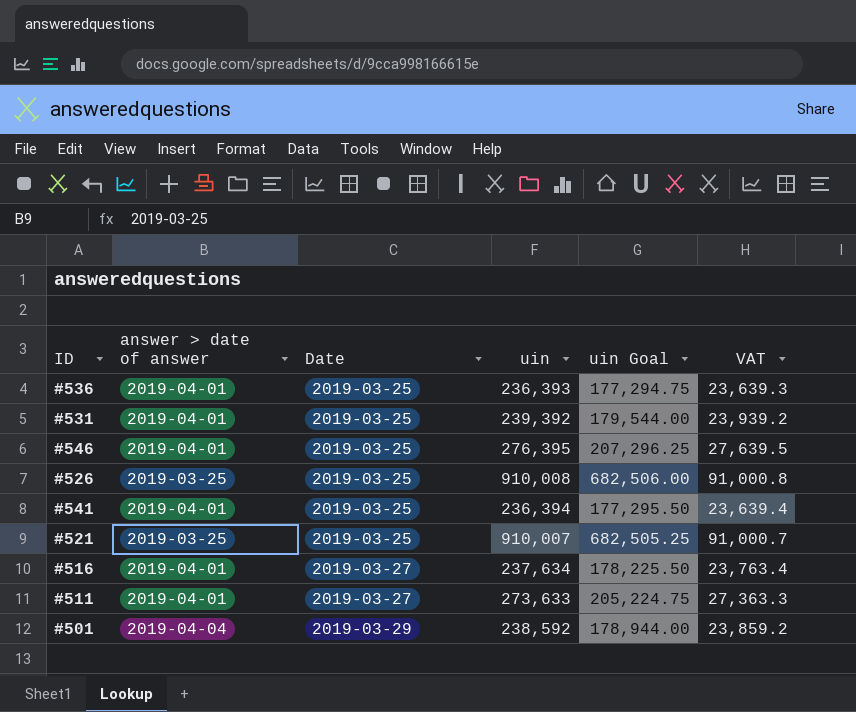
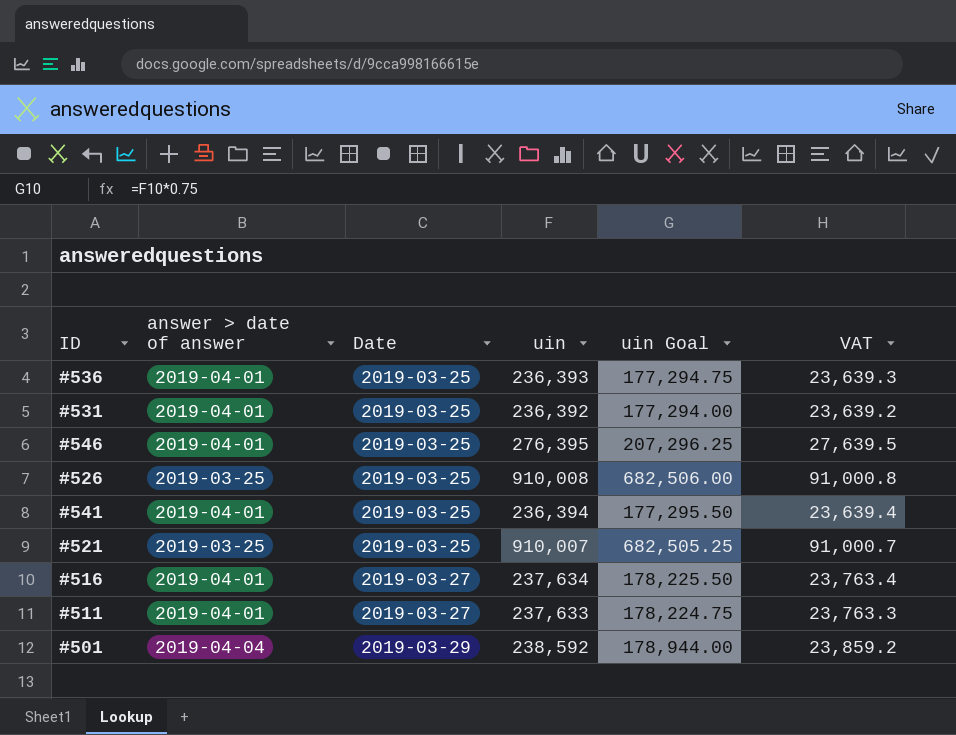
#531 | uin: 239,392 -> 236,392
#531 | uin Goal: 179,544.00 -> 177,294.00
#531 | VAT: 23,939.2 -> 23,639.2
#511 | uin: 273,633 -> 237,633
#511 | uin Goal: 205,224.75 -> 178,224.75
#511 | VAT: 27,363.3 -> 23,763.3

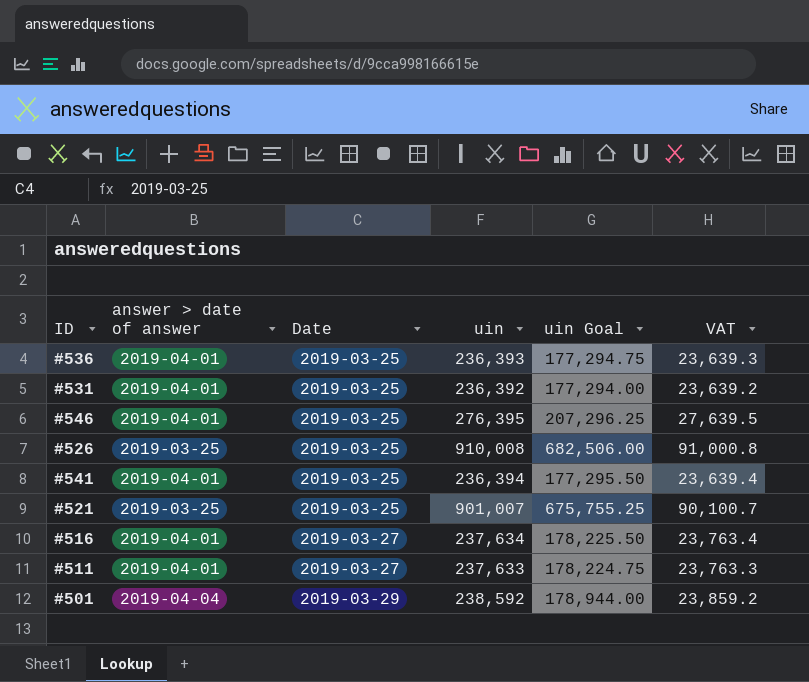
#521 | uin: 910,007 -> 901,007
#521 | uin Goal: 682,505.25 -> 675,755.25
#521 | VAT: 91,000.7 -> 90,100.7

